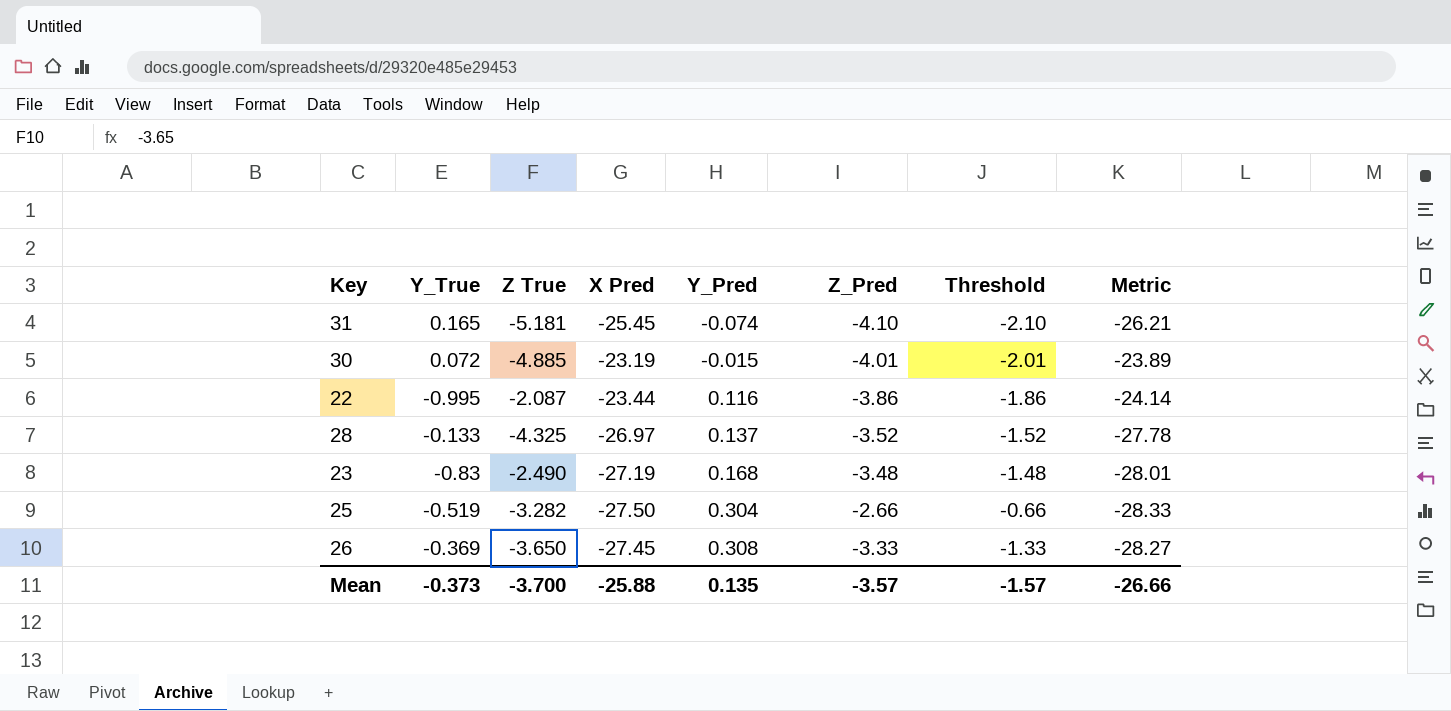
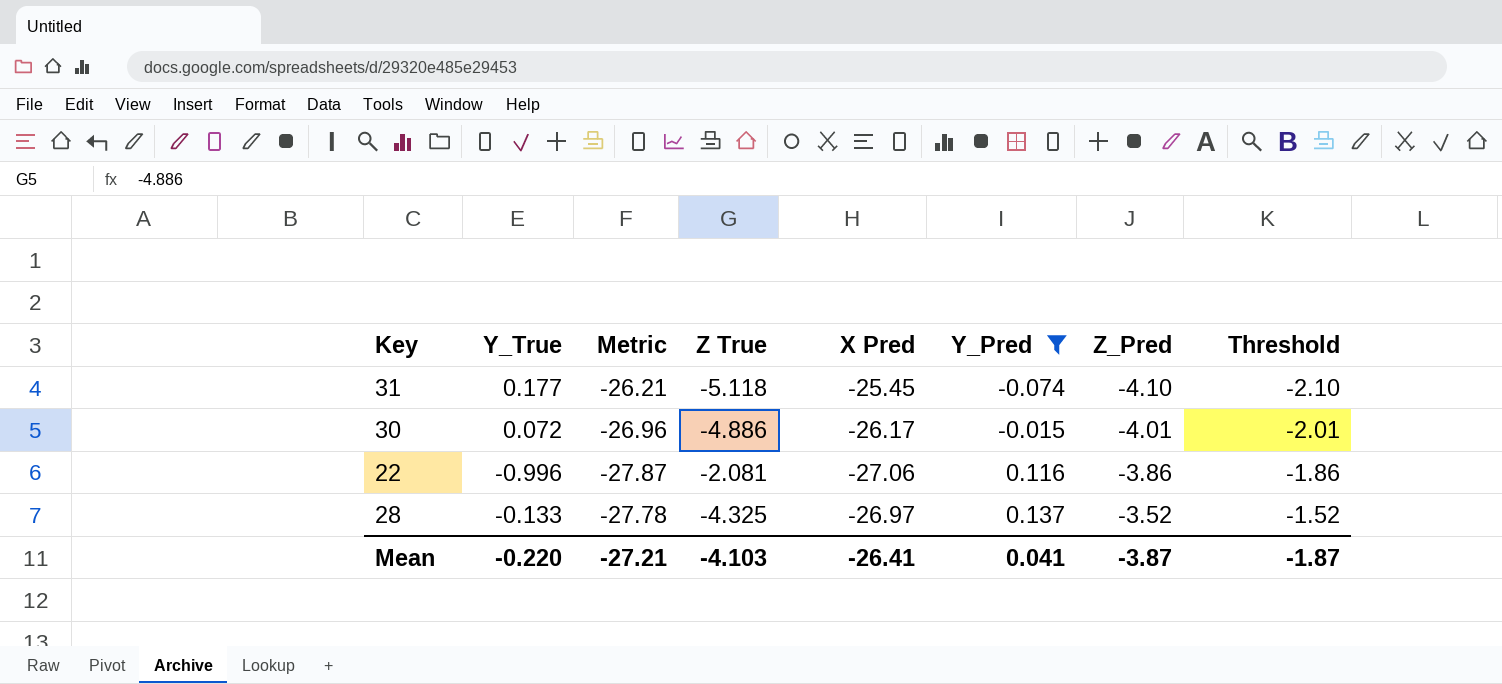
filter: none -> Y_Pred <= 0.137
column Metric | position: 8 -> 3
31 | Y_True: 0.165 -> 0.177
31 | Z True: -5.181 -> -5.118
30 | Metric: -23.89 -> -26.96
30 | Z True: -4.885 -> -4.886
30 | X Pred: -23.19 -> -26.17
22 | Y_True: -0.995 -> -0.996
22 | Metric: -24.14 -> -27.87
22 | Z True: -2.087 -> -2.081
22 | X Pred: -23.44 -> -27.06
Mean | Y_True: -0.373 -> -0.220
Mean | Metric: -26.66 -> -27.21
Mean | Z True: -3.700 -> -4.103
Mean | X Pred: -25.88 -> -26.41
Mean | Y_Pred: 0.135 -> 0.041
Mean | Z_Pred: -3.57 -> -3.87
Mean | Threshold: -1.57 -> -1.87

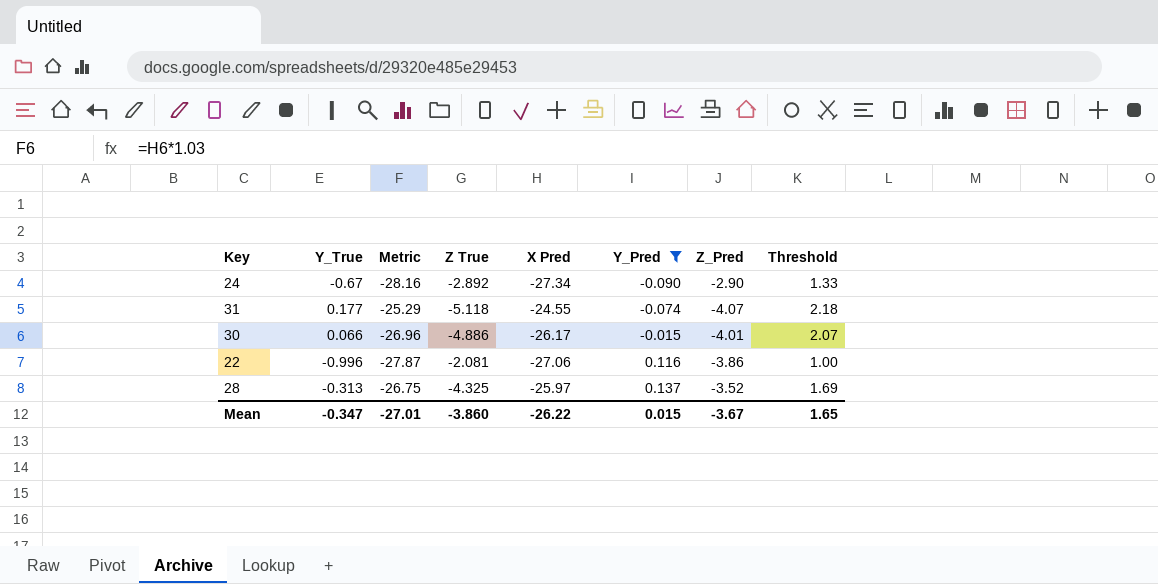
column Threshold | formula: [Z_Pred] + 2 -> [Y_True] + 2
row 24: none -> -0.67 | -28.16 | -2.892 | -27.34 | -0.090 | -2.90 | 1.33
31 | Metric: -26.21 -> -25.29
31 | X Pred: -25.45 -> -24.55
31 | Z_Pred: -4.10 -> -4.07
30 | Y_True: 0.072 -> 0.066
28 | Y_True: -0.133 -> -0.313
28 | Metric: -27.78 -> -26.75
28 | X Pred: -26.97 -> -25.97
Mean | Y_True: -0.220 -> -0.347
Mean | Metric: -27.21 -> -27.01
Mean | Z True: -4.103 -> -3.860
Mean | X Pred: -26.41 -> -26.22
Mean | Y_Pred: 0.041 -> 0.015
Mean | Z_Pred: -3.87 -> -3.67
Mean | Threshold: -1.87 -> 1.65

